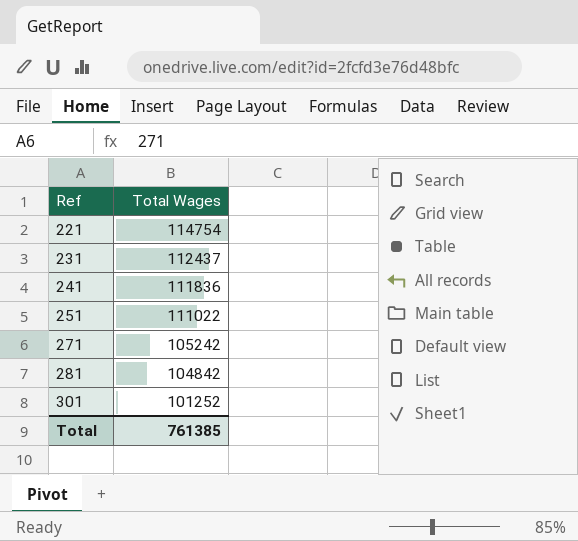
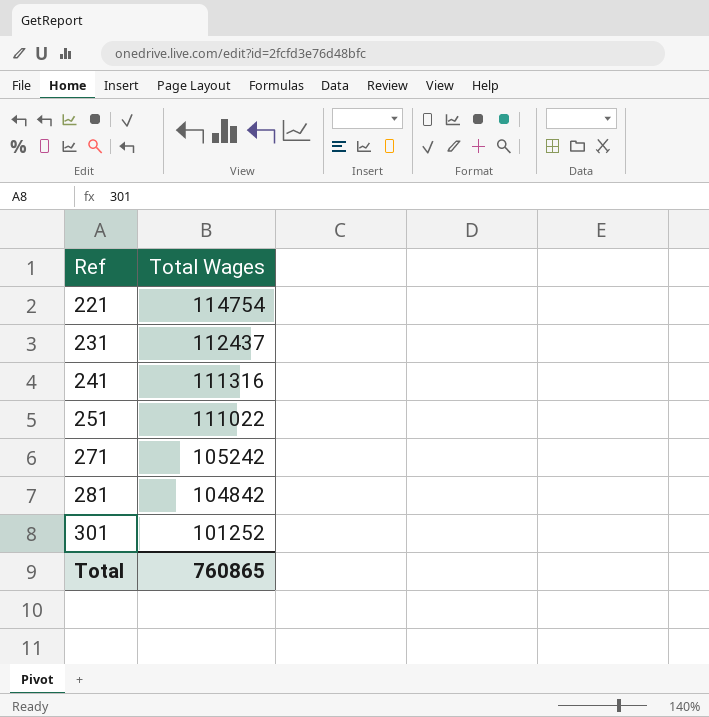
241 | Total Wages: 111836 -> 111316
Total | Total Wages: 761385 -> 760865

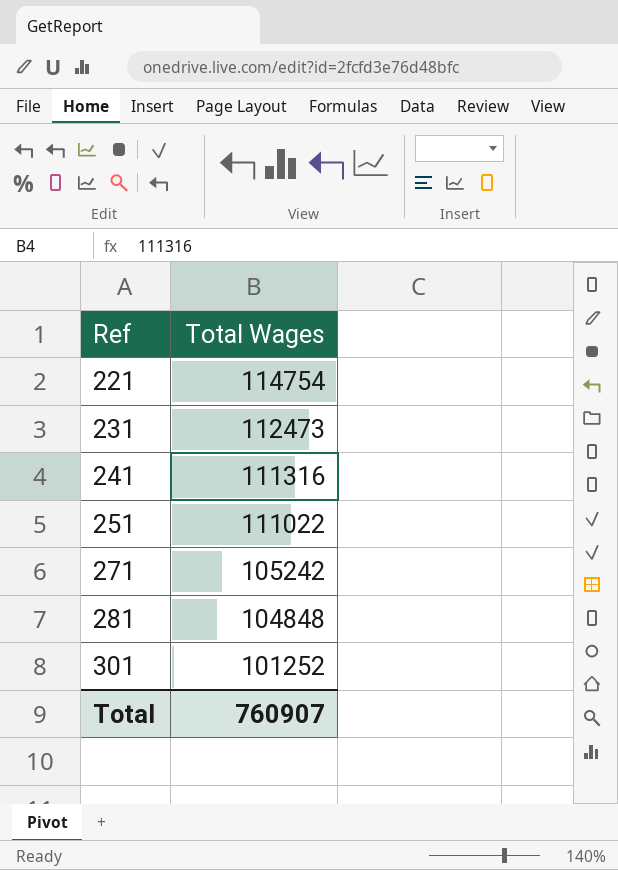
231 | Total Wages: 112437 -> 112473
281 | Total Wages: 104842 -> 104848
Total | Total Wages: 760865 -> 760907

